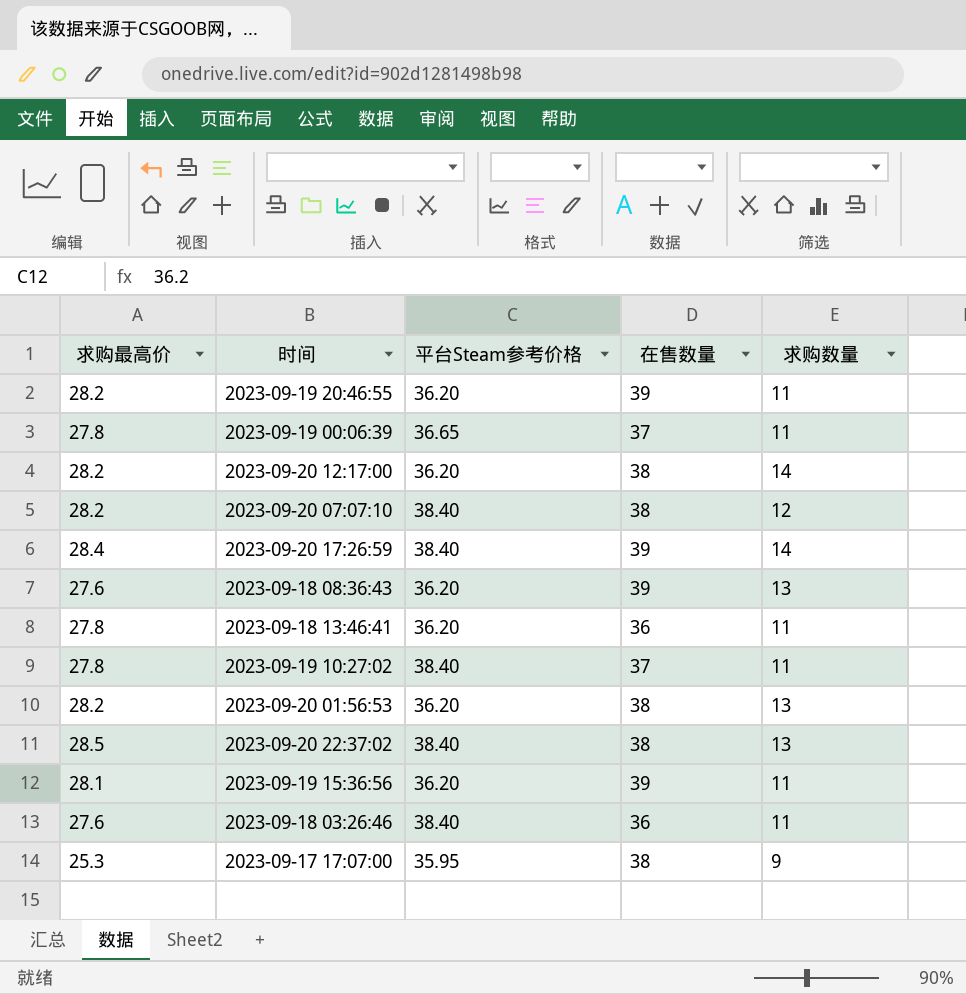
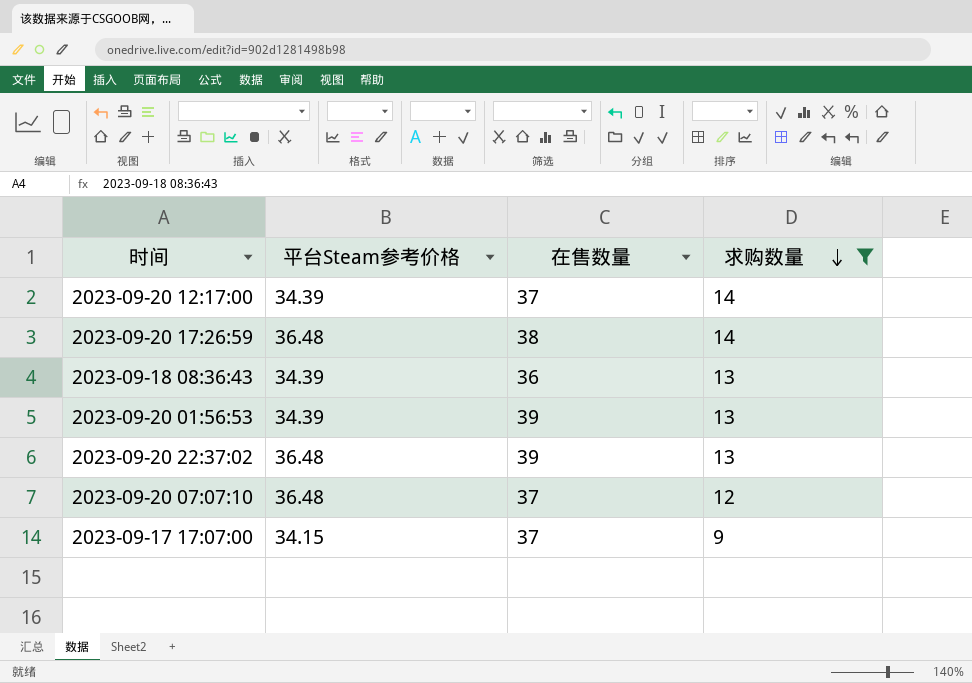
filter: none -> 求购数量 != 11
row order: none -> 求购数量 descending
column 求购最高价 | position: 1 -> none
2023-09-20 12:17:00 | 平台Steam参考价格: 36.20 -> 34.39
2023-09-20 12:17:00 | 在售数量: 38 -> 37
2023-09-20 17:26:59 | 平台Steam参考价格: 38.40 -> 36.48
2023-09-20 17:26:59 | 在售数量: 39 -> 38
2023-09-18 08:36:43 | 平台Steam参考价格: 36.20 -> 34.39
2023-09-18 08:36:43 | 在售数量: 39 -> 36
2023-09-20 01:56:53 | 平台Steam参考价格: 36.20 -> 34.39
2023-09-20 01:56:53 | 在售数量: 38 -> 39
2023-09-20 22:37:02 | 平台Steam参考价格: 38.40 -> 36.48
2023-09-20 22:37:02 | 在售数量: 38 -> 39
2023-09-20 07:07:10 | 平台Steam参考价格: 38.40 -> 36.48
2023-09-20 07:07:10 | 在售数量: 38 -> 37
2023-09-17 17:07:00 | 平台Steam参考价格: 35.95 -> 34.15
2023-09-17 17:07:00 | 在售数量: 38 -> 37

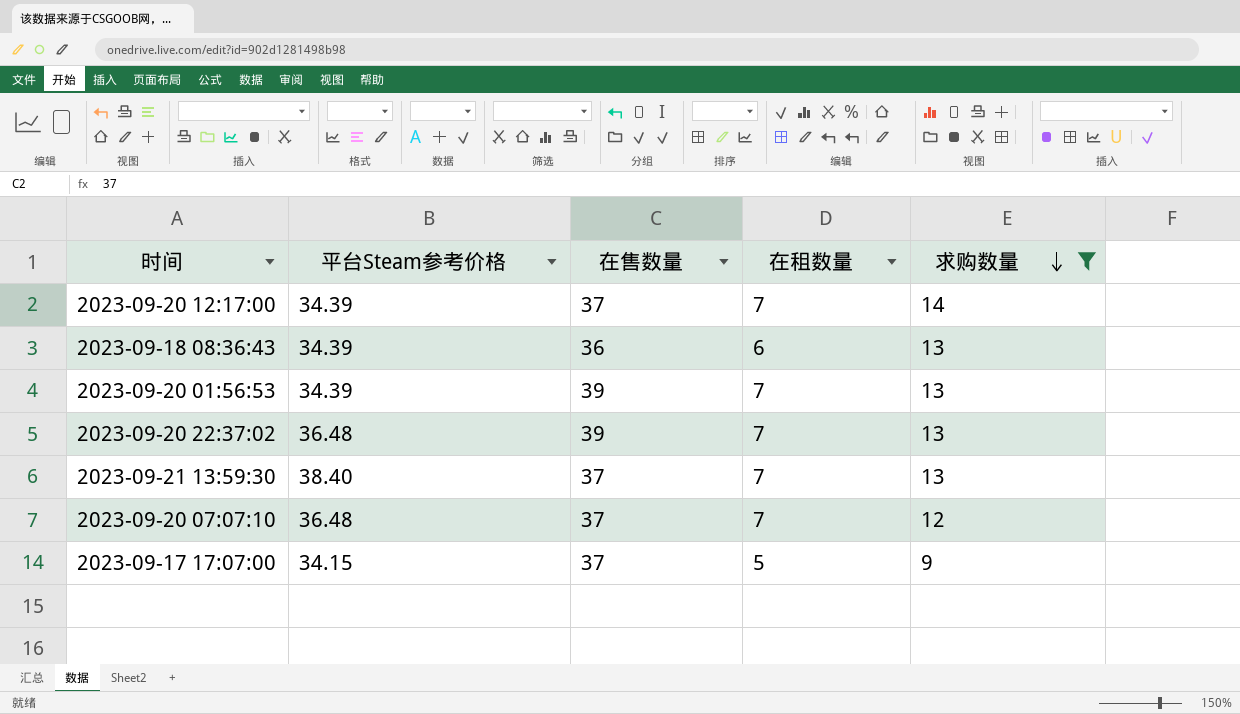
column 在租数量 | position: none -> 4
row 2023-09-20 17:26:59: 36.48 | 38 | 14 -> none
row 2023-09-21 13:59:30: none -> 38.40 | 37 | 7 | 13

